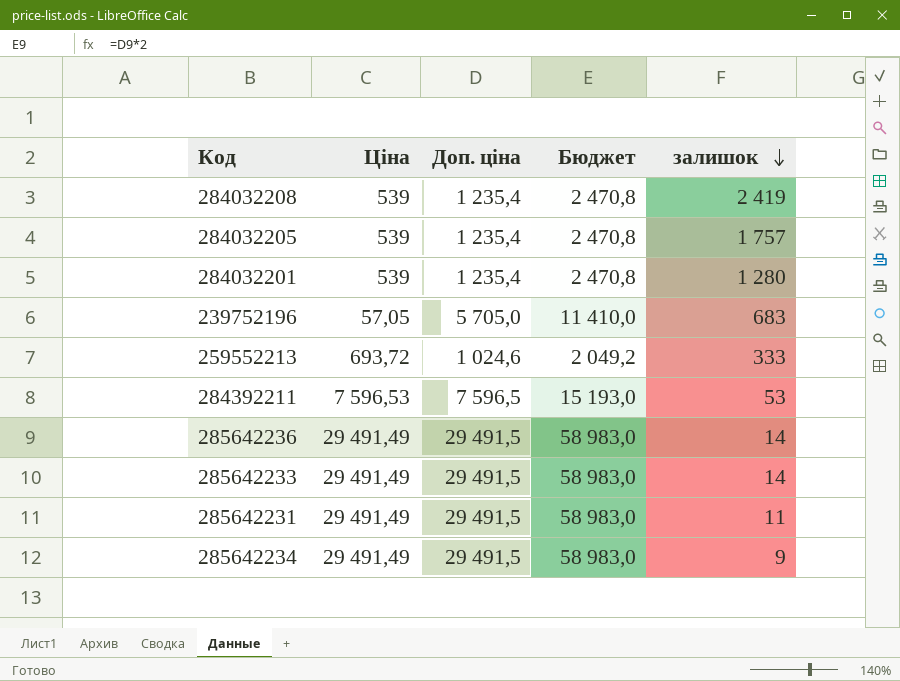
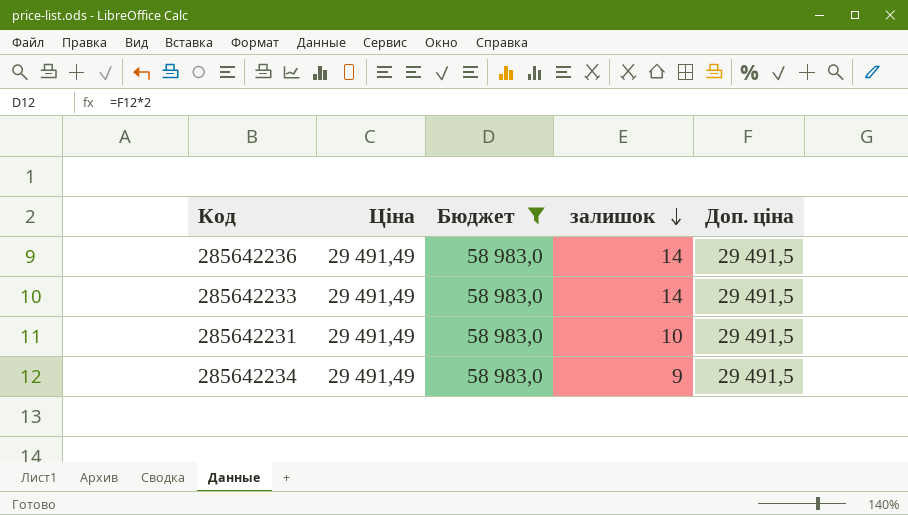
filter: none -> Бюджет = 58 983,0
column Доп. ціна | position: 3 -> 5
285642231 | залишок: 11 -> 10

